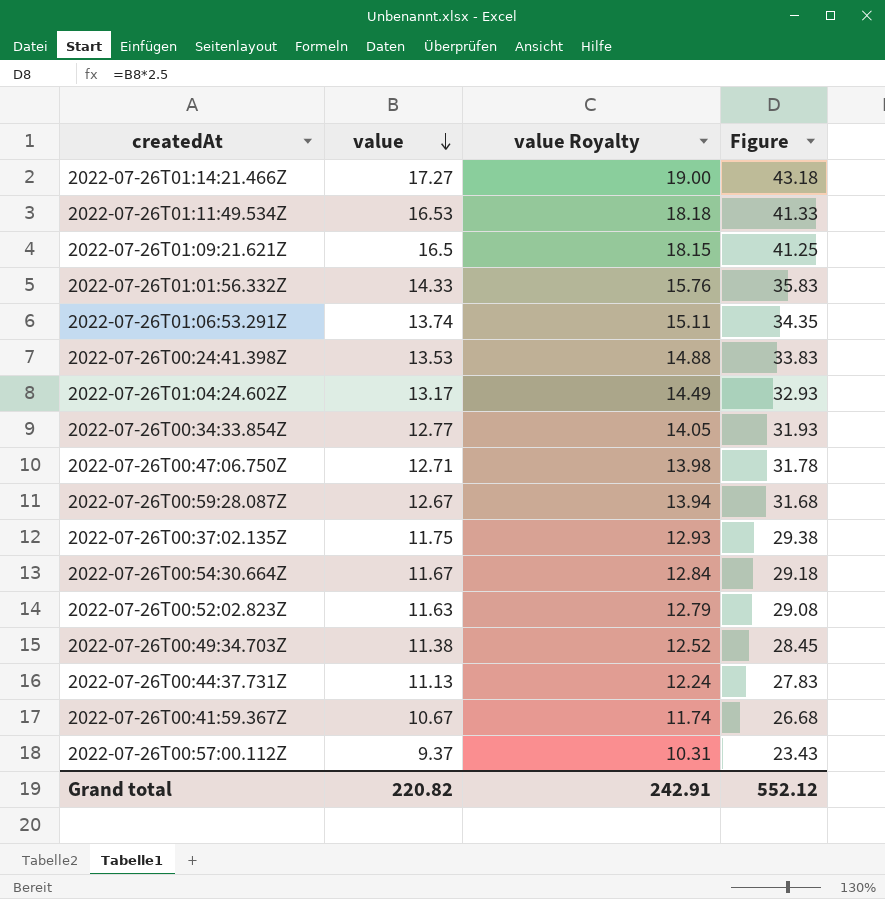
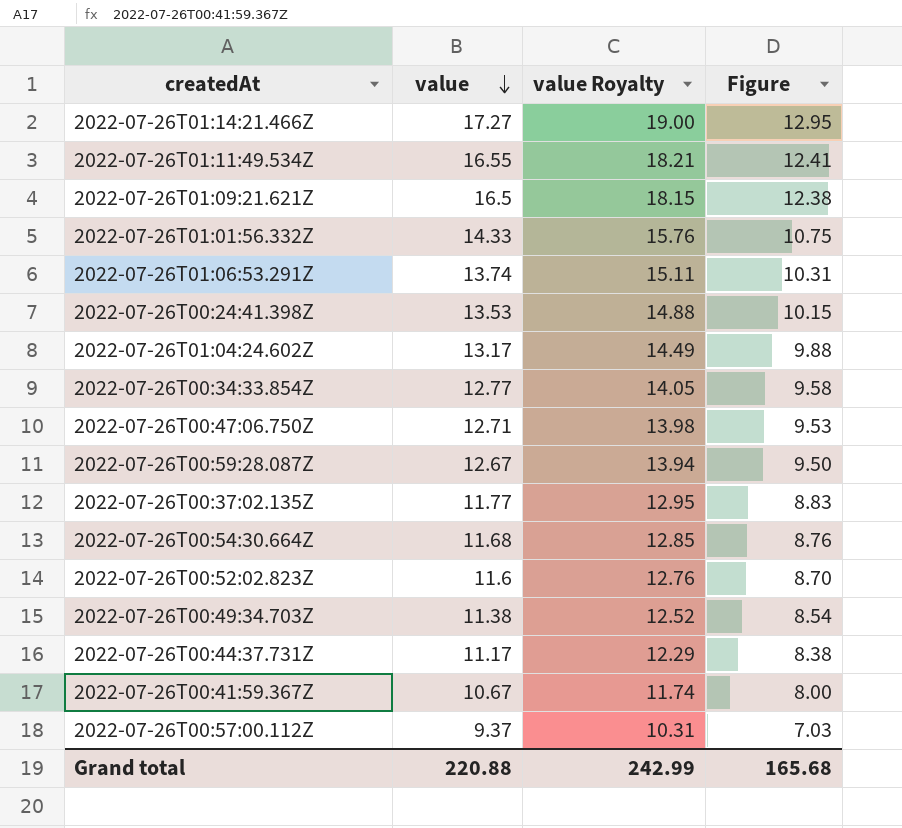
column Figure | formula: [value] * 2.5 -> [value] * 0.75
2022-07-26T01:11:49.534Z | value: 16.53 -> 16.55
2022-07-26T01:11:49.534Z | value Royalty: 18.18 -> 18.21
2022-07-26T00:37:02.135Z | value: 11.75 -> 11.77
2022-07-26T00:37:02.135Z | value Royalty: 12.93 -> 12.95
2022-07-26T00:54:30.664Z | value: 11.67 -> 11.68
2022-07-26T00:54:30.664Z | value Royalty: 12.84 -> 12.85
2022-07-26T00:52:02.823Z | value: 11.63 -> 11.6
2022-07-26T00:52:02.823Z | value Royalty: 12.79 -> 12.76
2022-07-26T00:44:37.731Z | value: 11.13 -> 11.17
2022-07-26T00:44:37.731Z | value Royalty: 12.24 -> 12.29
Grand total | value: 220.82 -> 220.88
Grand total | value Royalty: 242.91 -> 242.99
Grand total | Figure: 552.12 -> 165.68

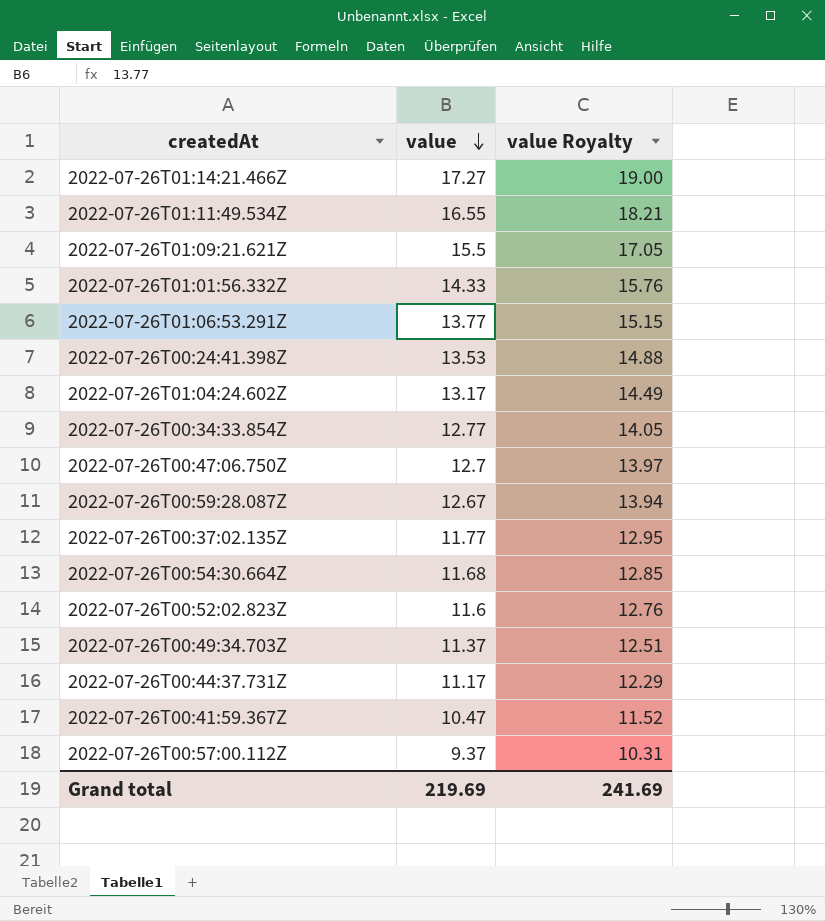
column Figure | formula: [value] * 0.75 -> none
2022-07-26T01:09:21.621Z | value: 16.5 -> 15.5
2022-07-26T01:09:21.621Z | value Royalty: 18.15 -> 17.05
2022-07-26T01:06:53.291Z | value: 13.74 -> 13.77
2022-07-26T01:06:53.291Z | value Royalty: 15.11 -> 15.15
2022-07-26T00:47:06.750Z | value: 12.71 -> 12.7
2022-07-26T00:47:06.750Z | value Royalty: 13.98 -> 13.97
2022-07-26T00:49:34.703Z | value: 11.38 -> 11.37
2022-07-26T00:49:34.703Z | value Royalty: 12.52 -> 12.51
2022-07-26T00:41:59.367Z | value: 10.67 -> 10.47
2022-07-26T00:41:59.367Z | value Royalty: 11.74 -> 11.52
Grand total | value: 220.88 -> 219.69
Grand total | value Royalty: 242.99 -> 241.69

